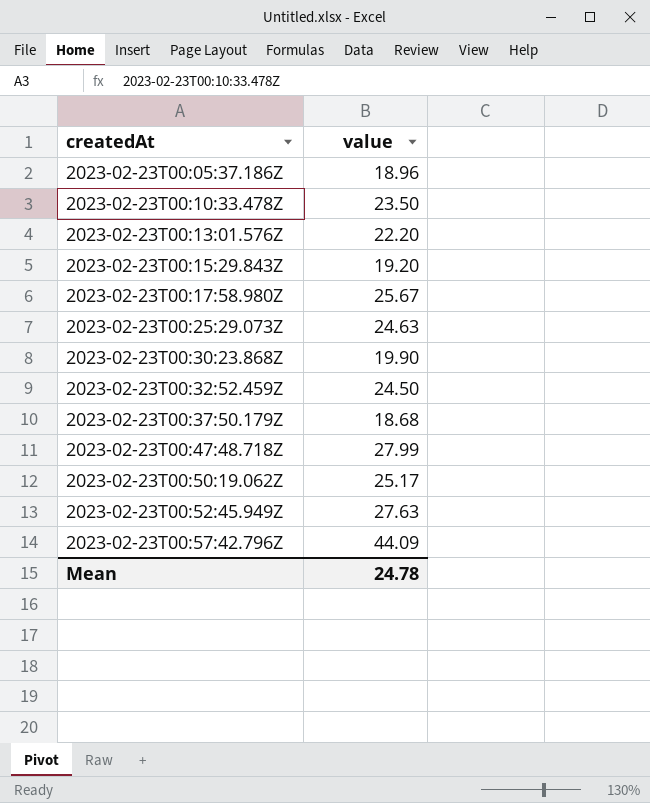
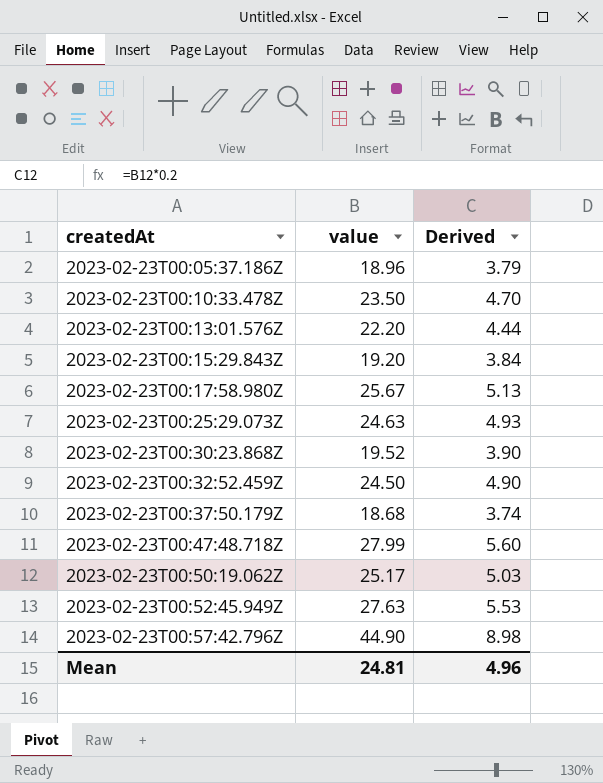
column Derived | formula: none -> [value] * 0.2
2023-02-23T00:30:23.868Z | value: 19.90 -> 19.52
2023-02-23T00:57:42.796Z | value: 44.09 -> 44.90
Mean | value: 24.78 -> 24.81

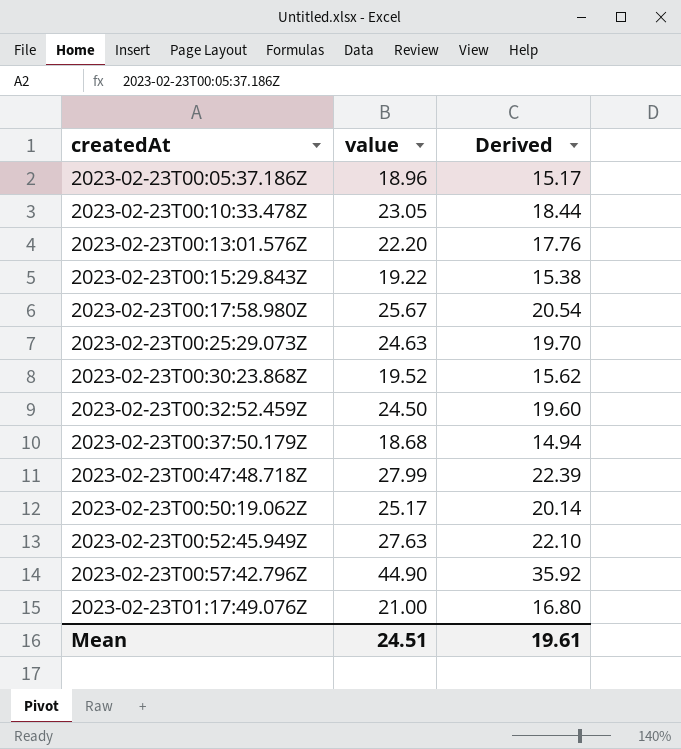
column Derived | formula: [value] * 0.2 -> [value] * 0.8
2023-02-23T00:10:33.478Z | value: 23.50 -> 23.05
2023-02-23T00:15:29.843Z | value: 19.20 -> 19.22
row 2023-02-23T01:17:49.076Z: none -> 21.00 | 16.80
Mean | value: 24.81 -> 24.51
Mean | Derived: 4.96 -> 19.61

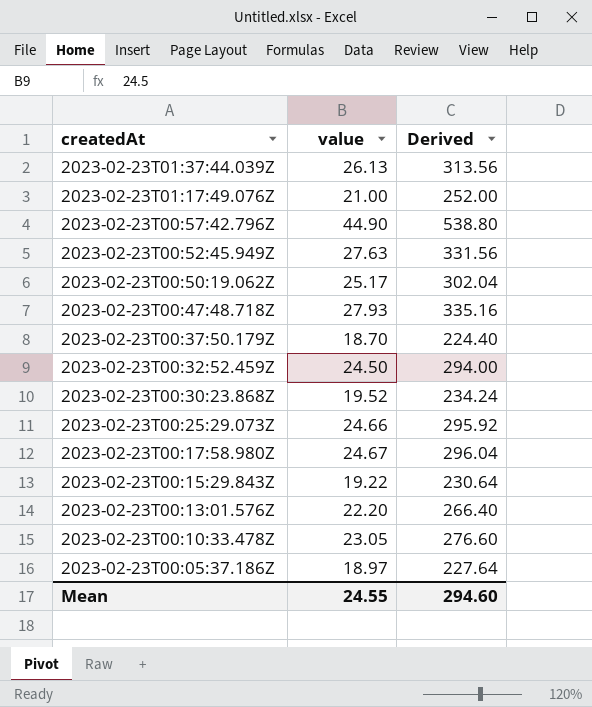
row order: createdAt ascending -> createdAt descending
column Derived | formula: [value] * 0.8 -> [value] * 12
row 2023-02-23T01:37:44.039Z: none -> 26.13 | 313.56
2023-02-23T00:47:48.718Z | value: 27.99 -> 27.93
2023-02-23T00:37:50.179Z | value: 18.68 -> 18.70
2023-02-23T00:25:29.073Z | value: 24.63 -> 24.66
2023-02-23T00:17:58.980Z | value: 25.67 -> 24.67
2023-02-23T00:05:37.186Z | value: 18.96 -> 18.97
Mean | value: 24.51 -> 24.55
Mean | Derived: 19.61 -> 294.60

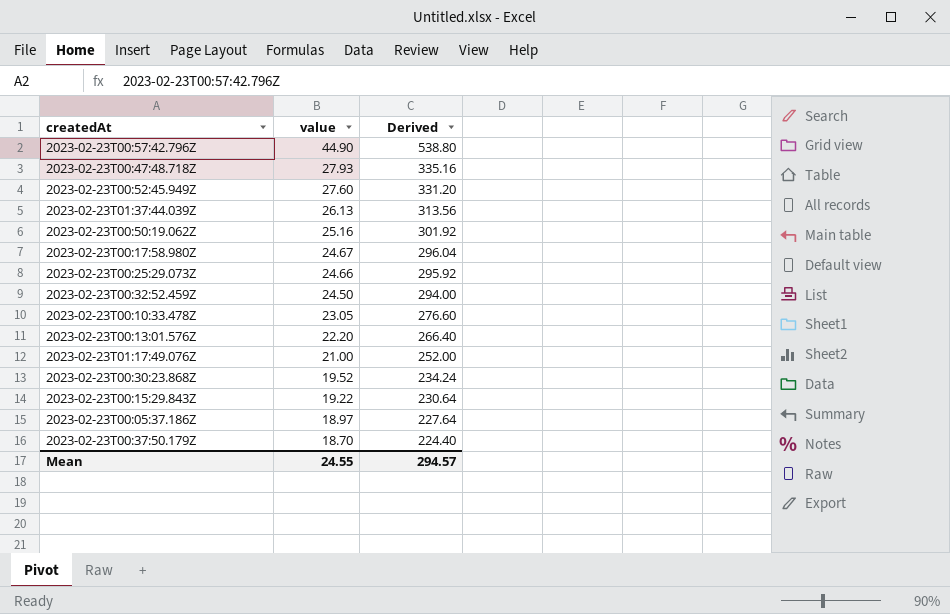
row order: createdAt descending -> value descending
2023-02-23T00:52:45.949Z | value: 27.63 -> 27.60
2023-02-23T00:52:45.949Z | Derived: 331.56 -> 331.20
2023-02-23T00:50:19.062Z | value: 25.17 -> 25.16
2023-02-23T00:50:19.062Z | Derived: 302.04 -> 301.92
Mean | Derived: 294.60 -> 294.57

